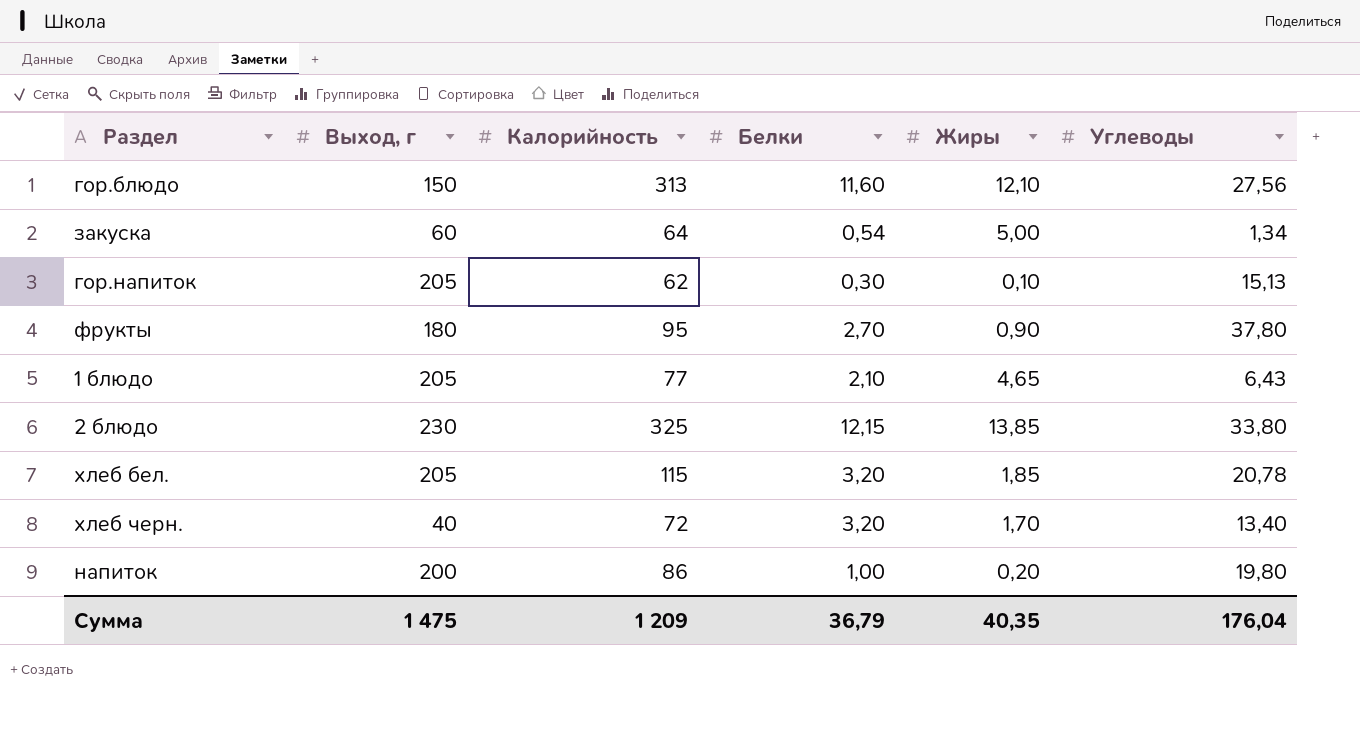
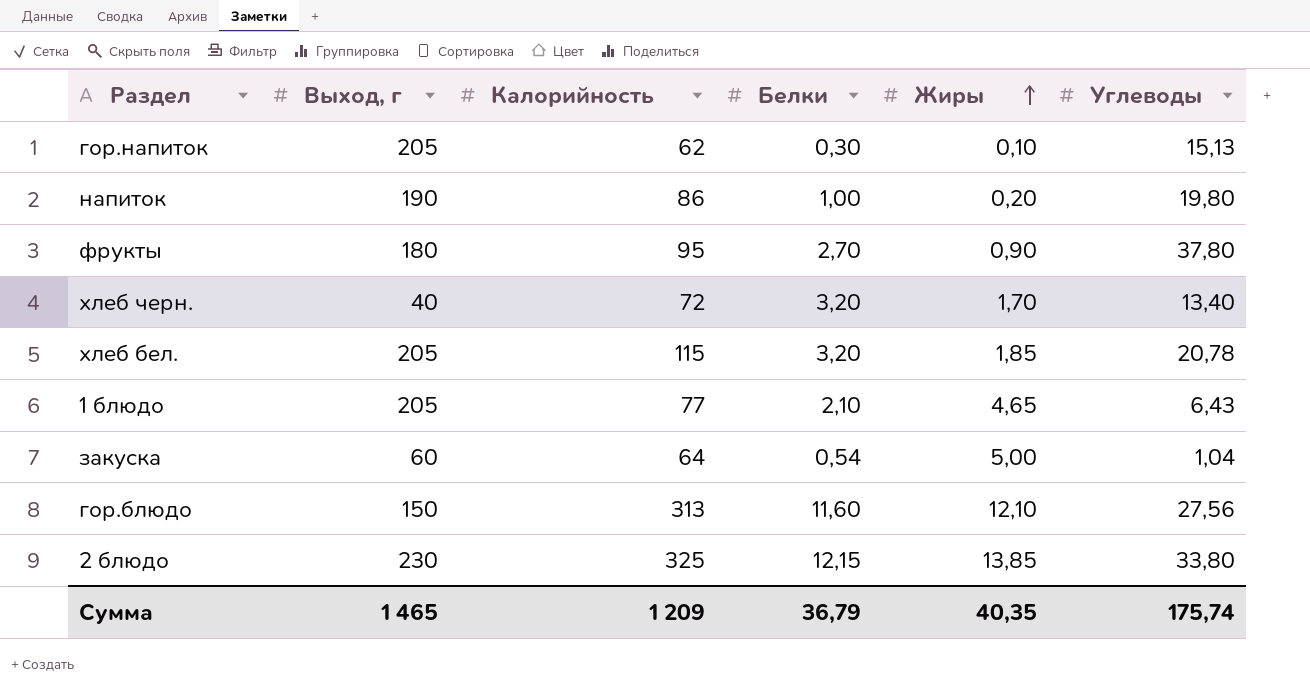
row order: none -> Жиры ascending
напиток | Выход, г: 200 -> 190
закуска | Углеводы: 1,34 -> 1,04
Сумма | Выход, г: 1 475 -> 1 465
Сумма | Углеводы: 176,04 -> 175,74

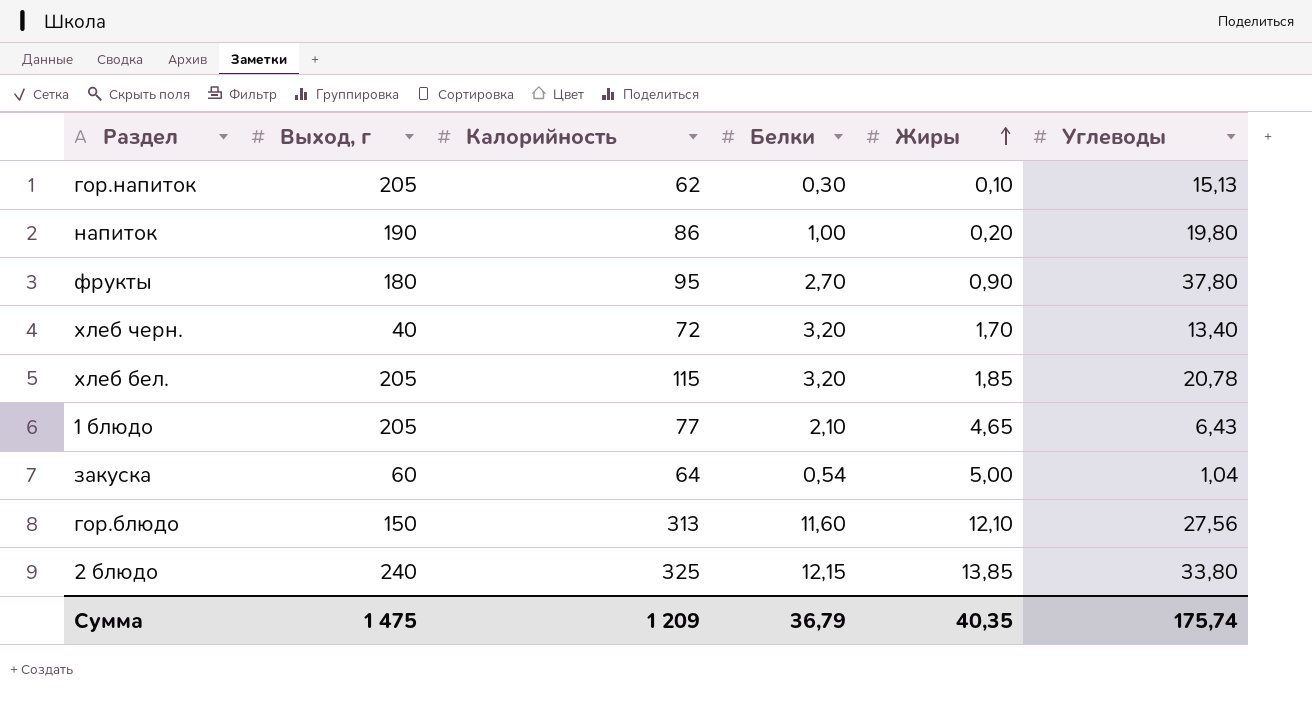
2 блюдо | Выход, г: 230 -> 240
Сумма | Выход, г: 1 465 -> 1 475

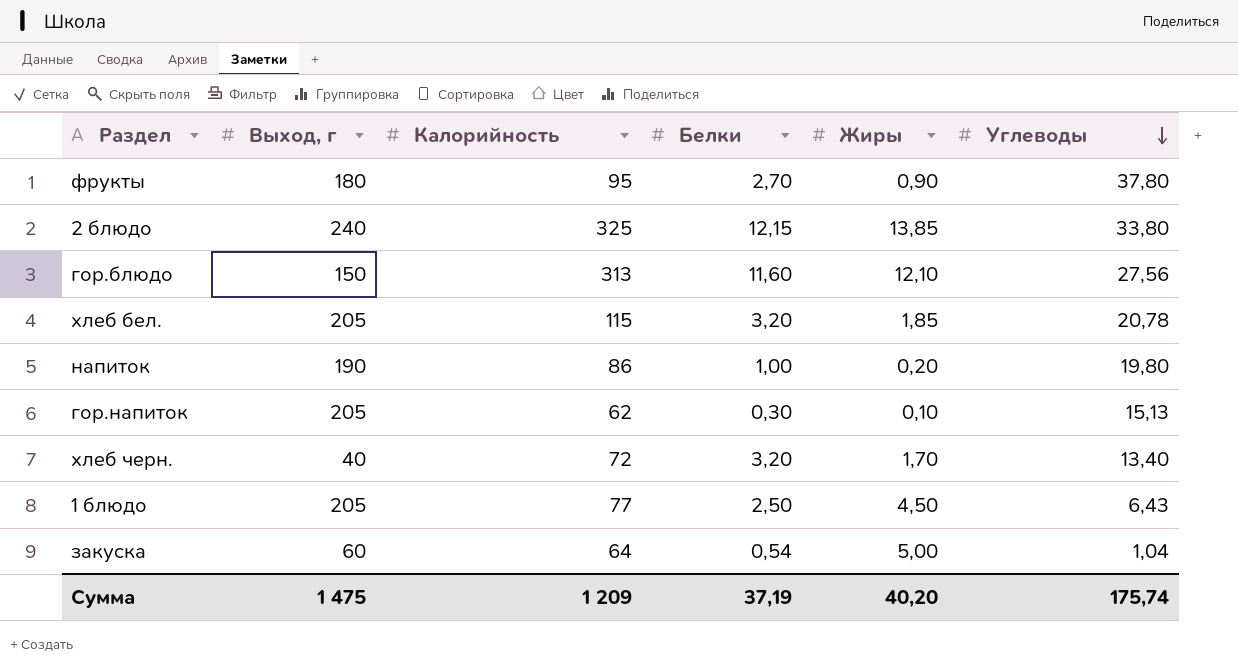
row order: Жиры ascending -> Углеводы descending
1 блюдо | Белки: 2,10 -> 2,50
1 блюдо | Жиры: 4,65 -> 4,50
Сумма | Белки: 36,79 -> 37,19
Сумма | Жиры: 40,35 -> 40,20

